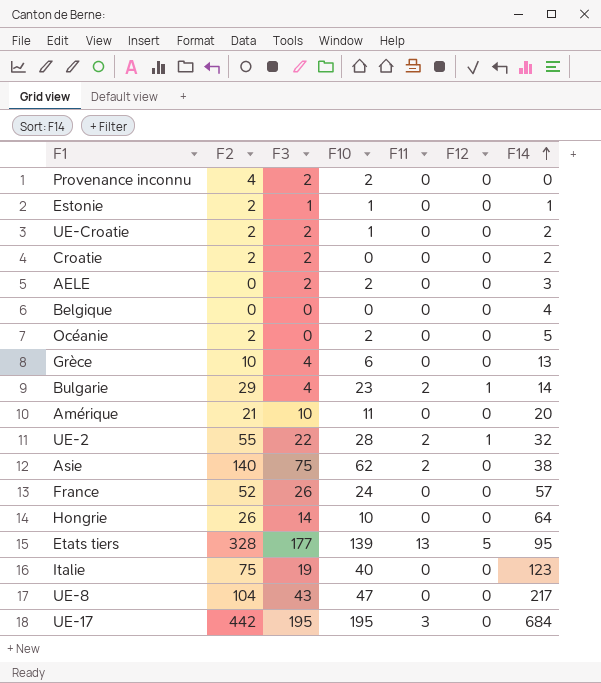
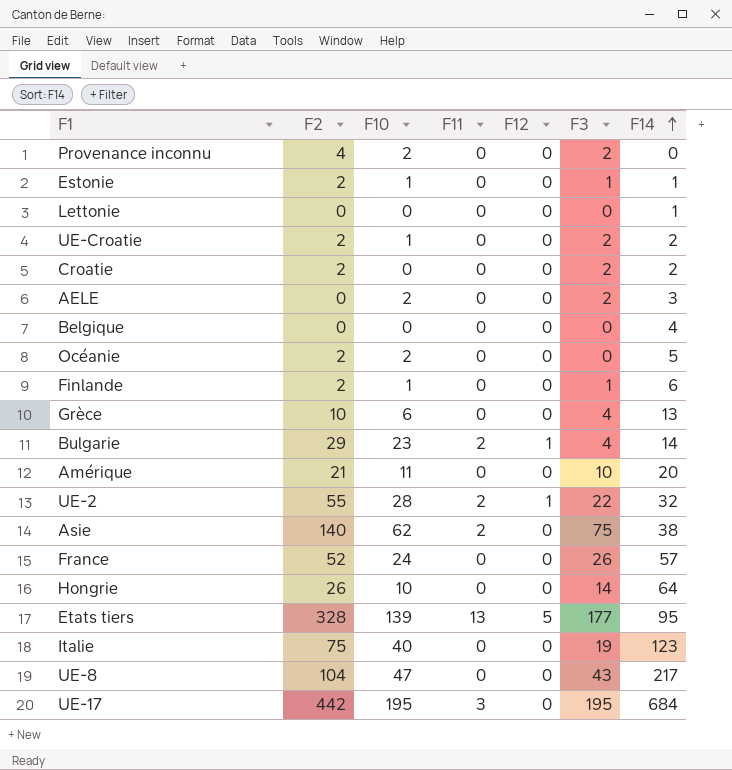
column F3 | position: 3 -> 6
row Lettonie: none -> 0 | 0 | 0 | 0 | 0 | 1
row Finlande: none -> 2 | 1 | 0 | 0 | 1 | 6

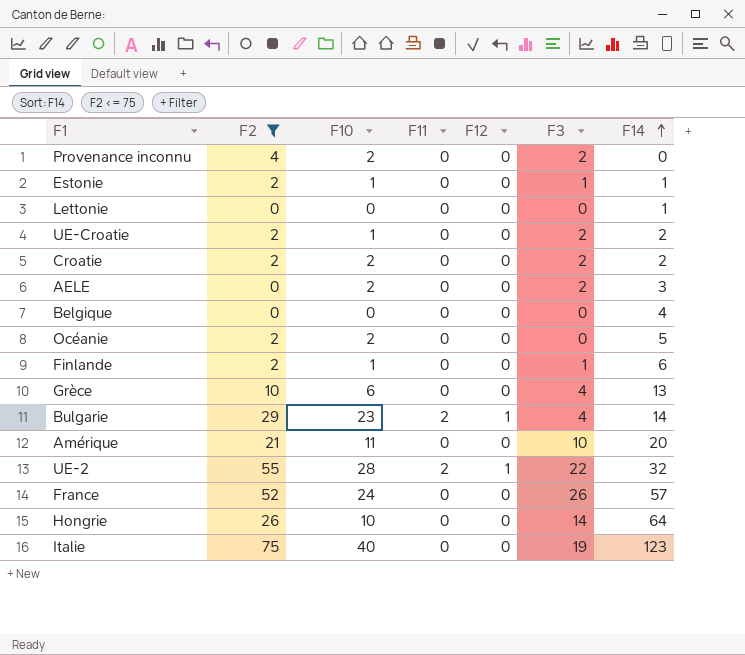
filter: none -> F2 <= 75
Croatie | F10: 0 -> 2

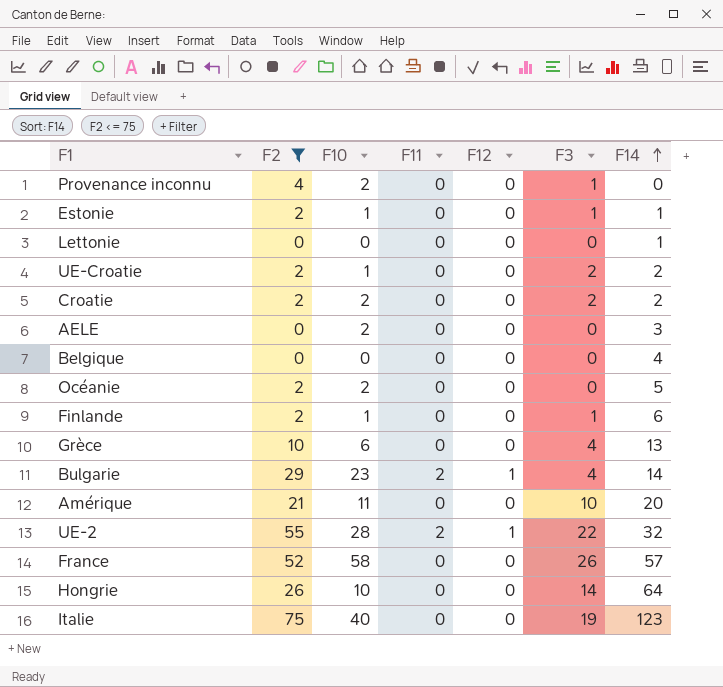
Provenance inconnu | F3: 2 -> 1
AELE | F3: 2 -> 0
France | F10: 24 -> 58

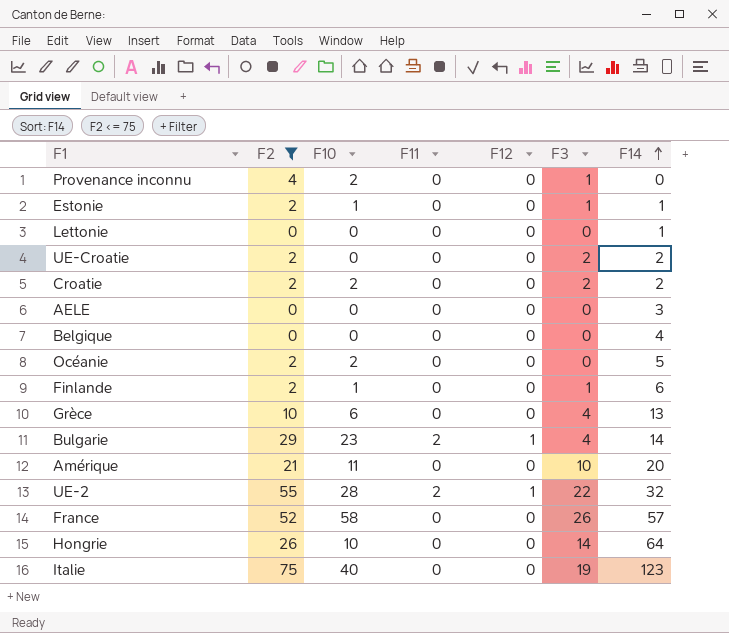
UE-Croatie | F10: 1 -> 0
AELE | F10: 2 -> 0

